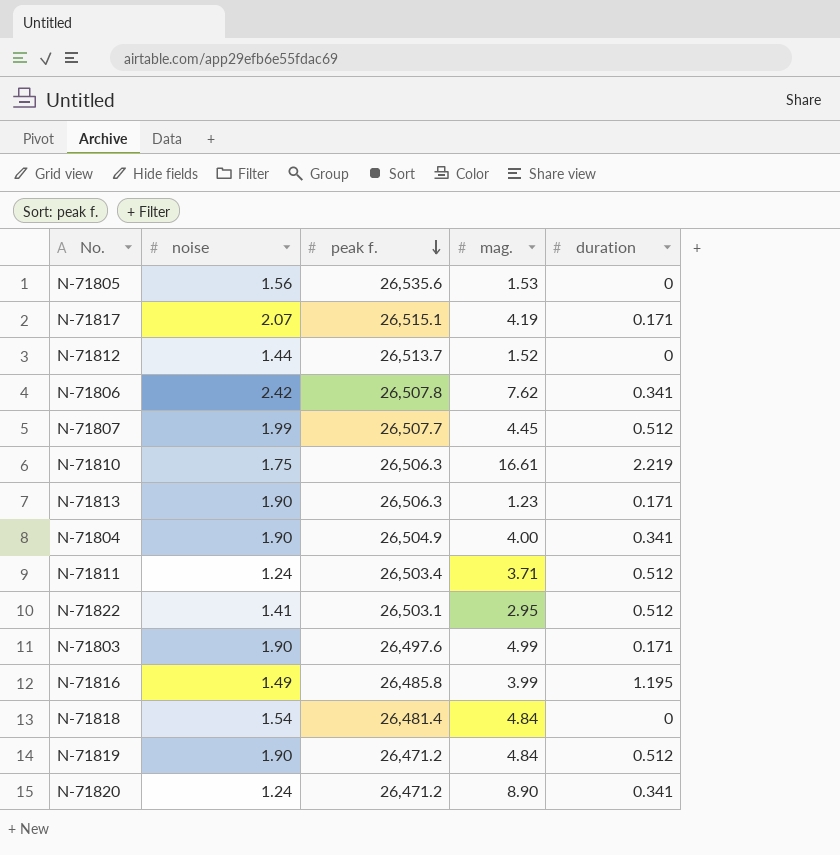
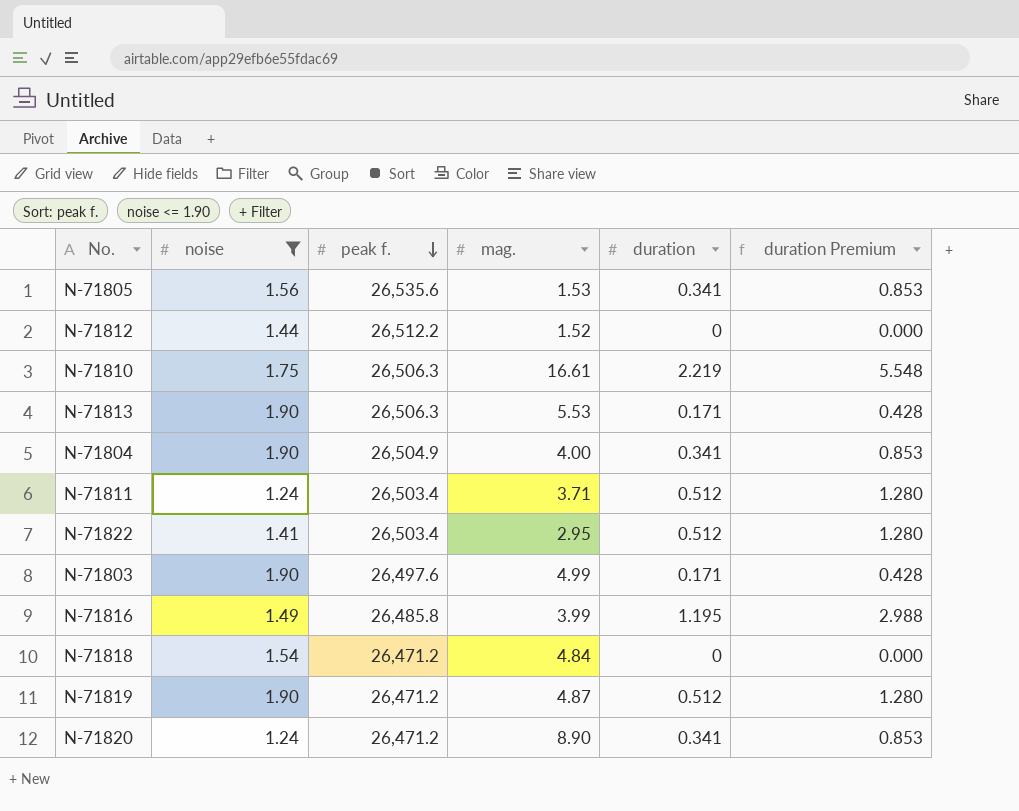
filter: none -> noise <= 1.90
column duration Premium | formula: none -> [duration] * 2.5
N-71805 | duration: 0 -> 0.341
N-71812 | peak f.: 26,513.7 -> 26,512.2
N-71813 | mag.: 1.23 -> 5.53
N-71822 | peak f.: 26,503.1 -> 26,503.4
N-71818 | peak f.: 26,481.4 -> 26,471.2
N-71819 | mag.: 4.84 -> 4.87

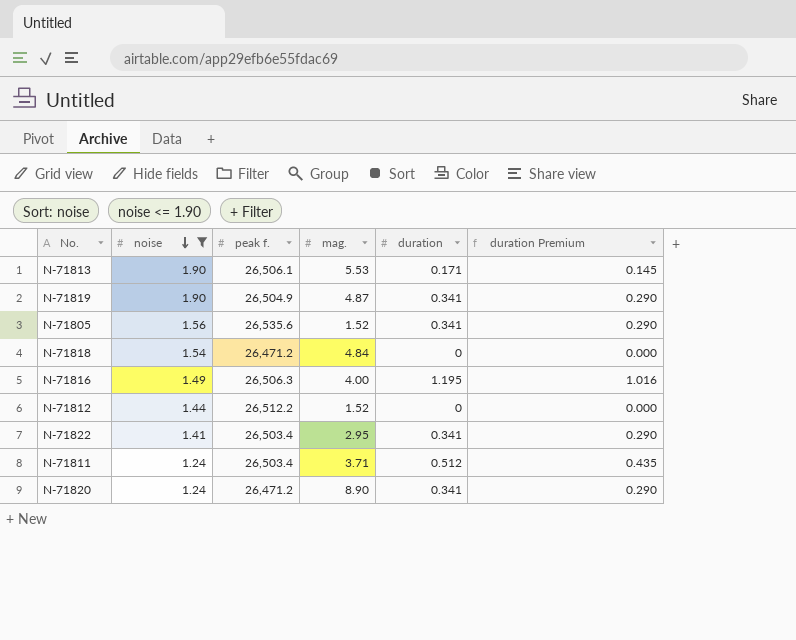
row order: peak f. descending -> noise descending
column duration Premium | formula: [duration] * 2.5 -> [duration] * 0.85
row N-71810: 1.75 | 26,506.3 | 16.61 | 2.219 | 5.548 -> none
row N-71804: 1.90 | 26,504.9 | 4.00 | 0.341 | 0.853 -> none
row N-71803: 1.90 | 26,497.6 | 4.99 | 0.171 | 0.428 -> none
N-71813 | peak f.: 26,506.3 -> 26,506.1
N-71819 | peak f.: 26,471.2 -> 26,504.9
N-71819 | duration: 0.512 -> 0.341
N-71805 | mag.: 1.53 -> 1.52
N-71816 | peak f.: 26,485.8 -> 26,506.3
N-71816 | mag.: 3.99 -> 4.00
N-71822 | duration: 0.512 -> 0.341

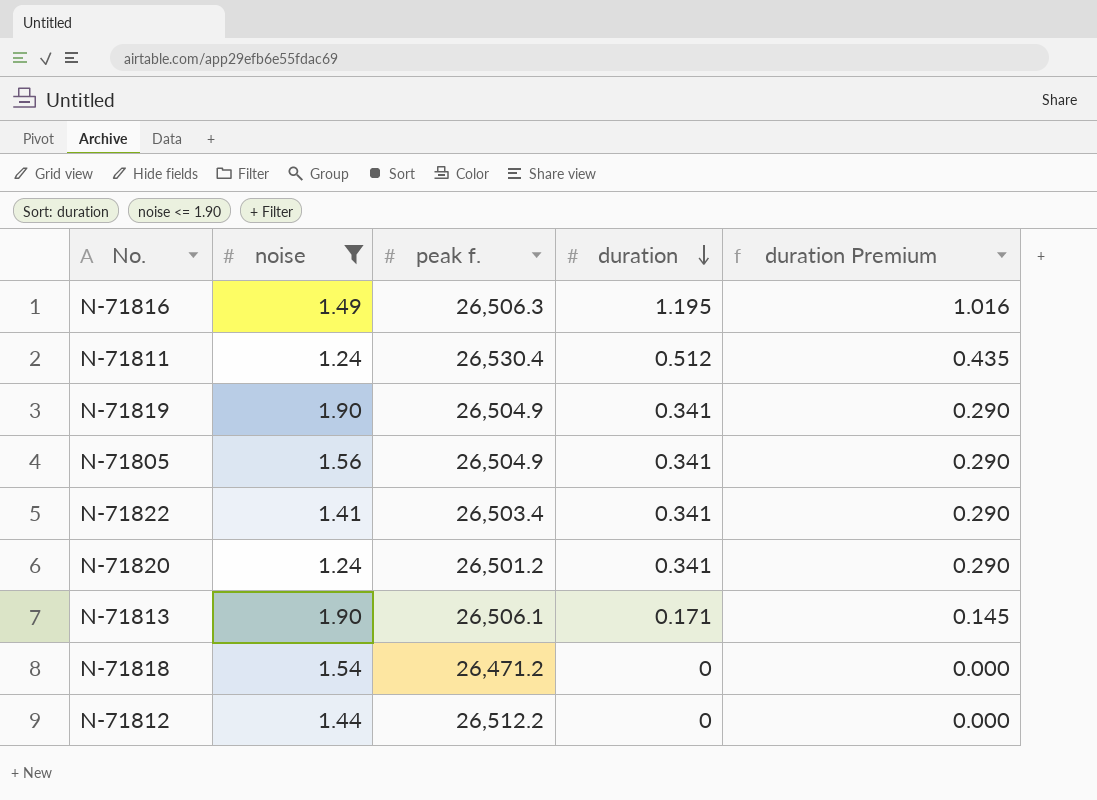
row order: noise descending -> duration descending
column mag. | position: 4 -> none
N-71811 | peak f.: 26,503.4 -> 26,530.4
N-71805 | peak f.: 26,535.6 -> 26,504.9
N-71820 | peak f.: 26,471.2 -> 26,501.2

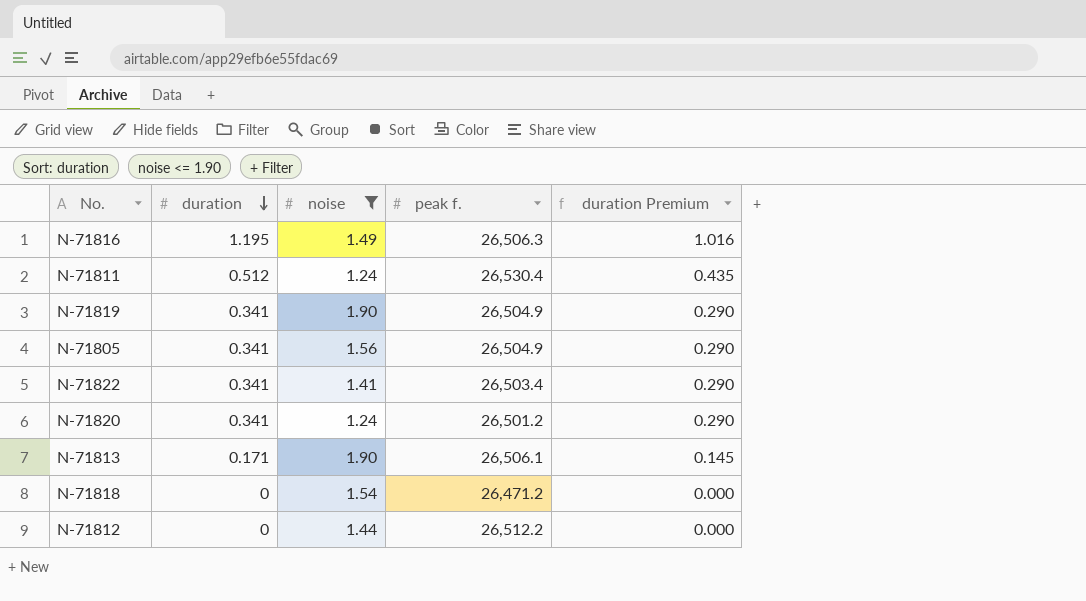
column duration | position: 4 -> 2

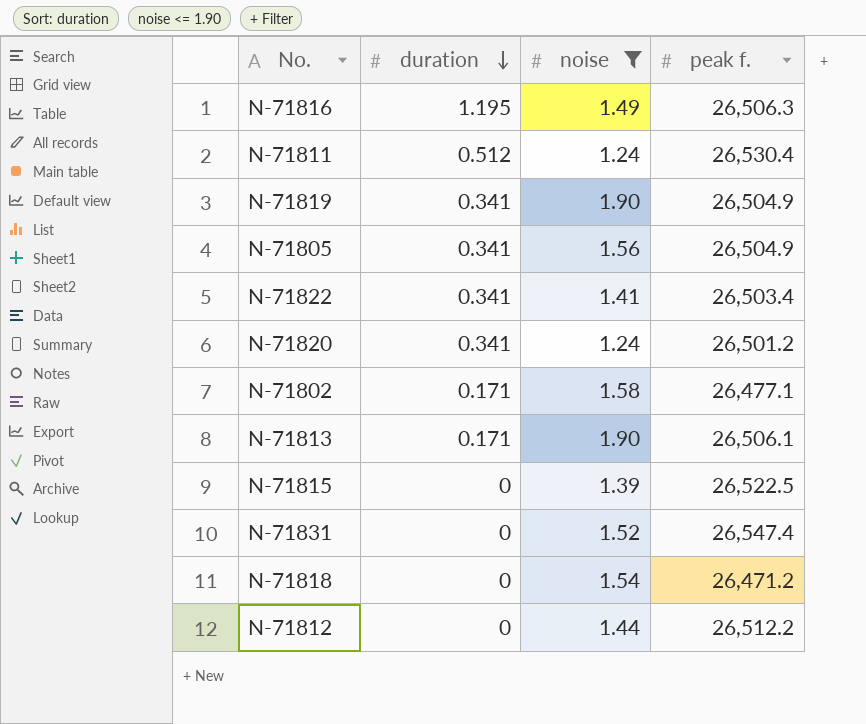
column duration Premium | formula: [duration] * 0.85 -> none
row N-71802: none -> 0.171 | 1.58 | 26,477.1
row N-71815: none -> 0 | 1.39 | 26,522.5
row N-71831: none -> 0 | 1.52 | 26,547.4

